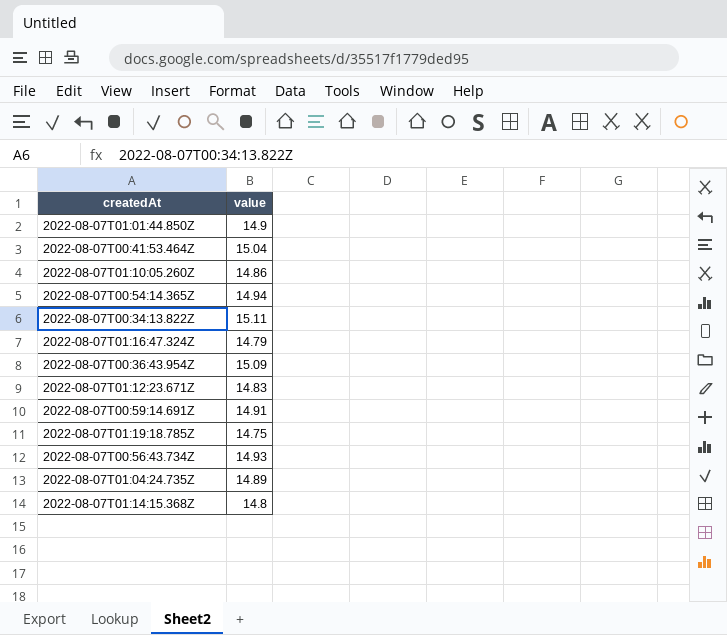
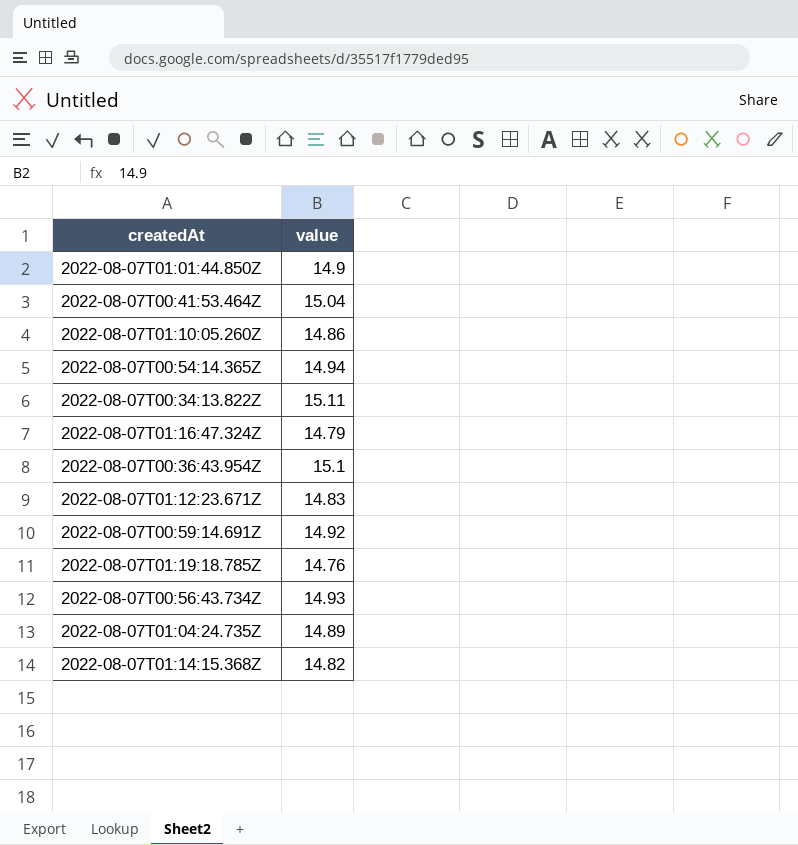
2022-08-07T00:36:43.954Z | value: 15.09 -> 15.1
2022-08-07T00:59:14.691Z | value: 14.91 -> 14.92
2022-08-07T01:19:18.785Z | value: 14.75 -> 14.76
2022-08-07T01:14:15.368Z | value: 14.8 -> 14.82

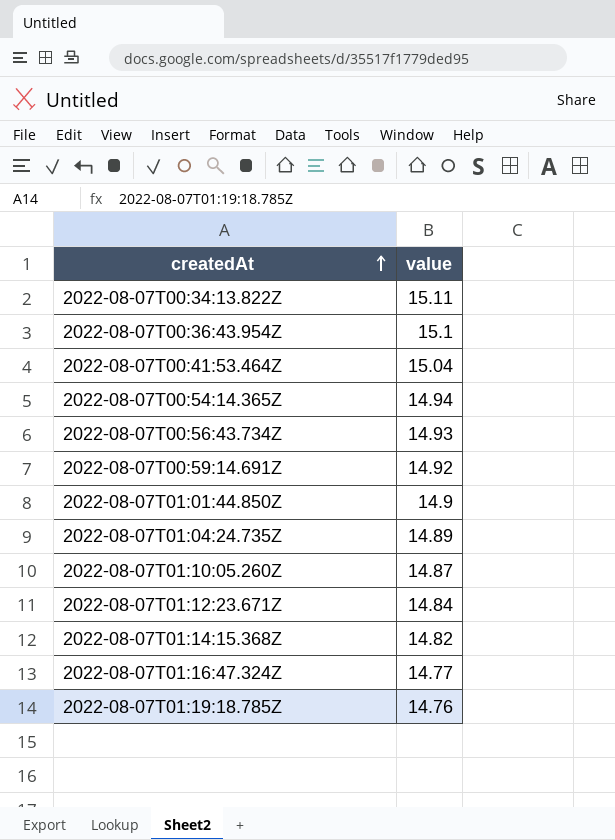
row order: none -> createdAt ascending
2022-08-07T01:10:05.260Z | value: 14.86 -> 14.87
2022-08-07T01:12:23.671Z | value: 14.83 -> 14.84
2022-08-07T01:16:47.324Z | value: 14.79 -> 14.77

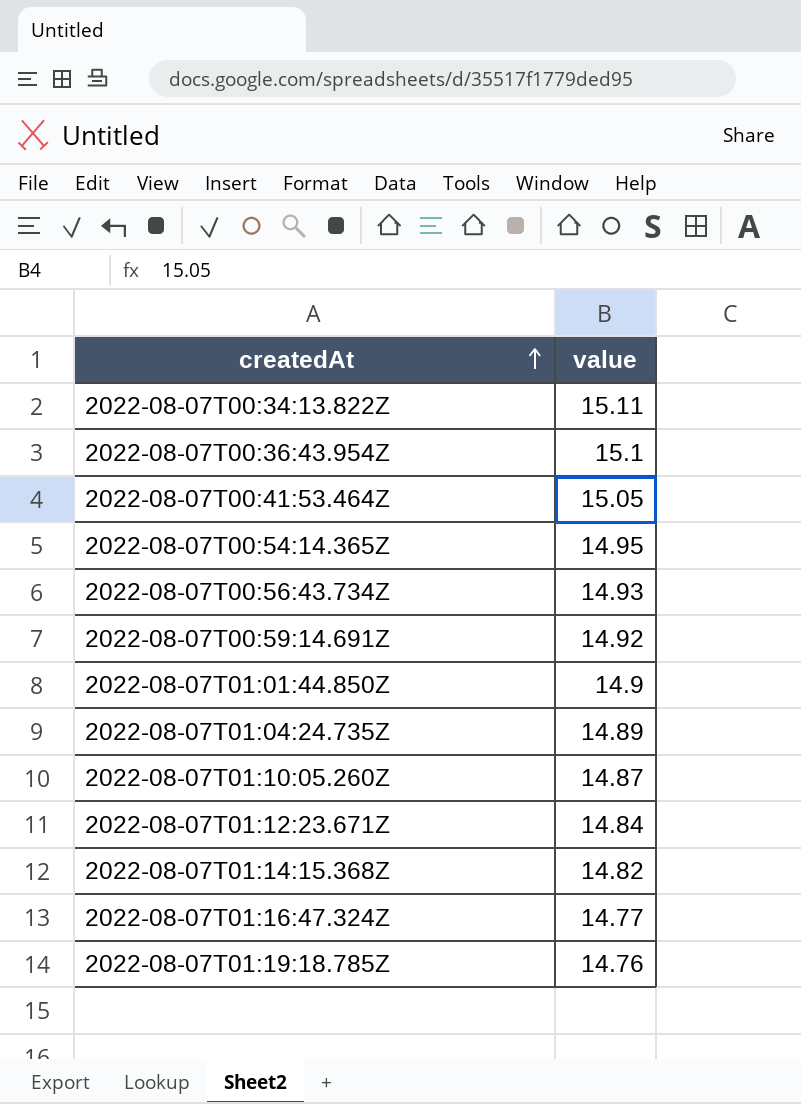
2022-08-07T00:41:53.464Z | value: 15.04 -> 15.05
2022-08-07T00:54:14.365Z | value: 14.94 -> 14.95

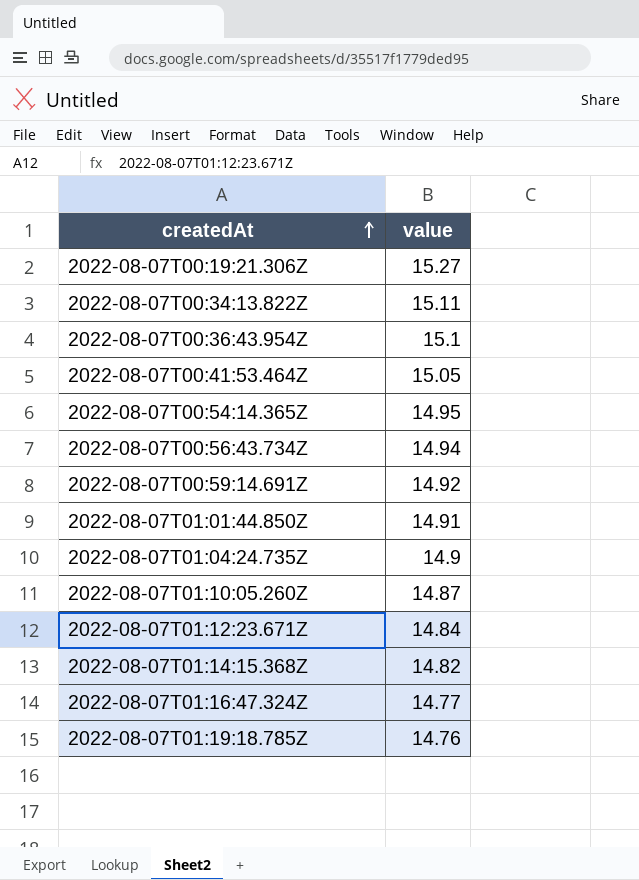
row 2022-08-07T00:19:21.306Z: none -> 15.27
2022-08-07T00:56:43.734Z | value: 14.93 -> 14.94
2022-08-07T01:01:44.850Z | value: 14.9 -> 14.91
2022-08-07T01:04:24.735Z | value: 14.89 -> 14.9

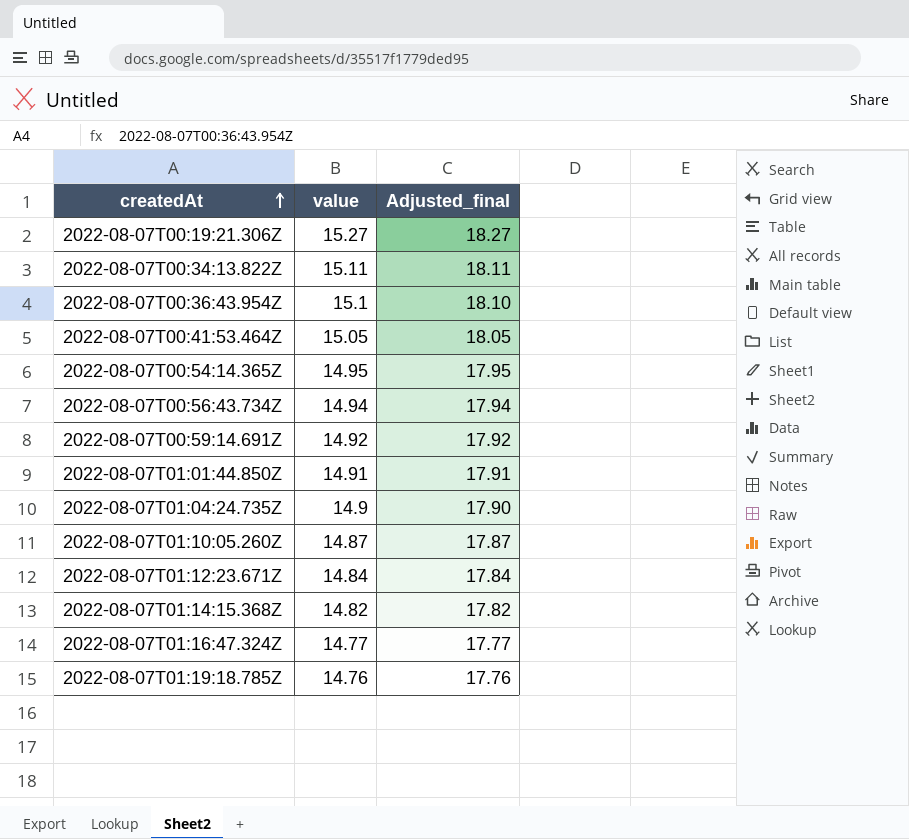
column Adjusted_final | formula: none -> [value] + 3

